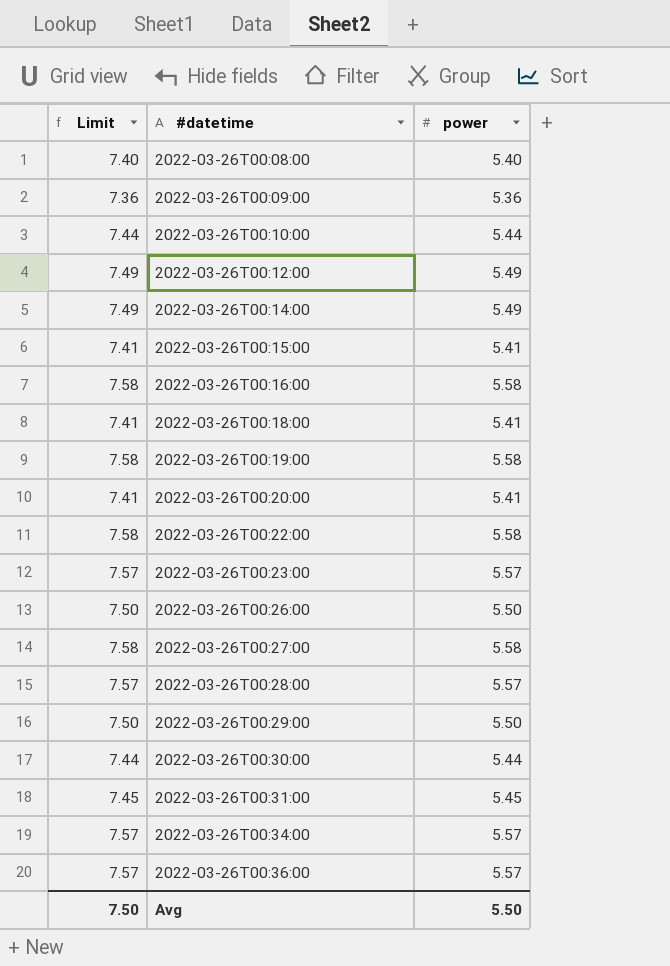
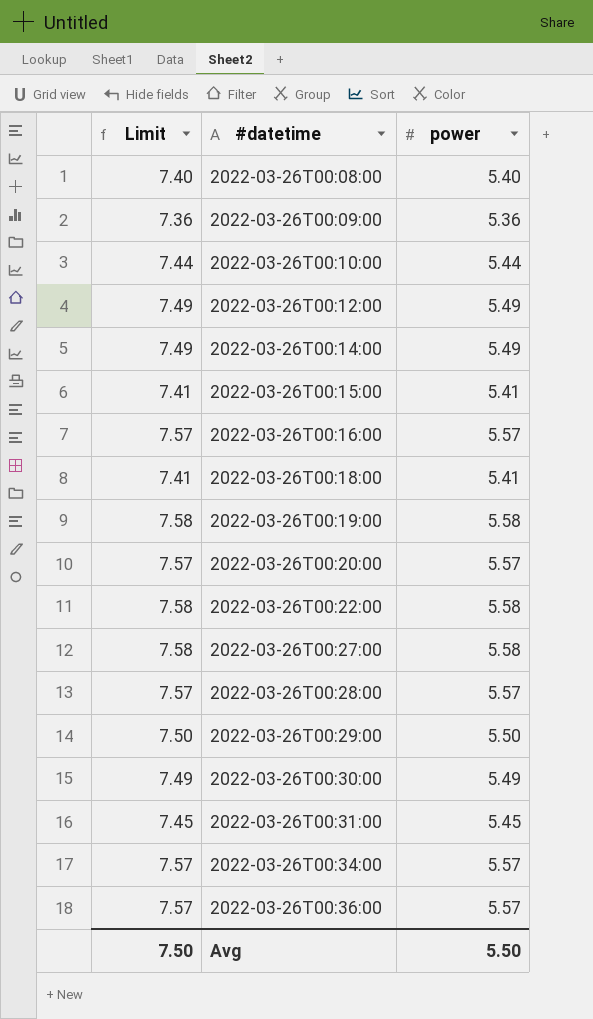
row 2022-03-26T00:23:00: 7.57 | 5.57 -> none
row 2022-03-26T00:26:00: 7.50 | 5.50 -> none
2022-03-26T00:16:00 | Limit: 7.58 -> 7.57
2022-03-26T00:16:00 | power: 5.58 -> 5.57
2022-03-26T00:20:00 | Limit: 7.41 -> 7.57
2022-03-26T00:20:00 | power: 5.41 -> 5.57
2022-03-26T00:30:00 | Limit: 7.44 -> 7.49
2022-03-26T00:30:00 | power: 5.44 -> 5.49

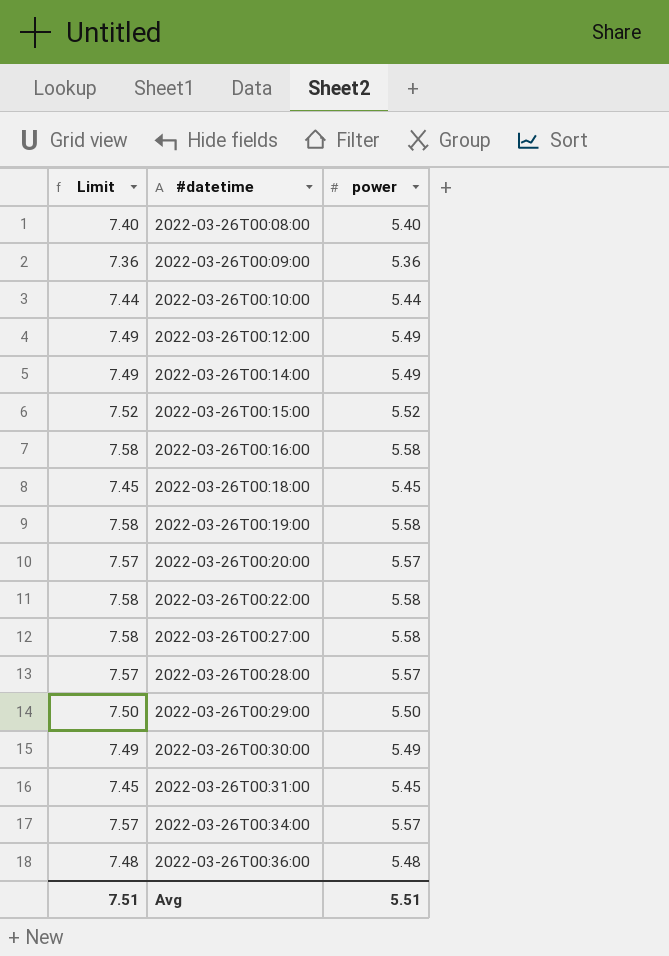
2022-03-26T00:15:00 | Limit: 7.41 -> 7.52
2022-03-26T00:15:00 | power: 5.41 -> 5.52
2022-03-26T00:16:00 | Limit: 7.57 -> 7.58
2022-03-26T00:16:00 | power: 5.57 -> 5.58
2022-03-26T00:18:00 | Limit: 7.41 -> 7.45
2022-03-26T00:18:00 | power: 5.41 -> 5.45
2022-03-26T00:36:00 | Limit: 7.57 -> 7.48
2022-03-26T00:36:00 | power: 5.57 -> 5.48
Avg | Limit: 7.50 -> 7.51
Avg | power: 5.50 -> 5.51

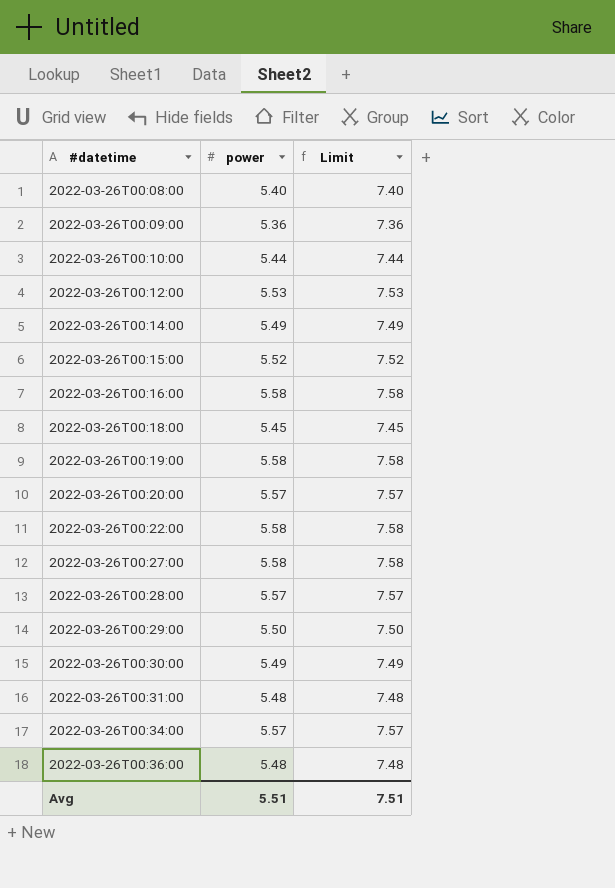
column Limit | position: 1 -> 3
2022-03-26T00:12:00 | power: 5.49 -> 5.53
2022-03-26T00:12:00 | Limit: 7.49 -> 7.53
2022-03-26T00:31:00 | power: 5.45 -> 5.48
2022-03-26T00:31:00 | Limit: 7.45 -> 7.48

